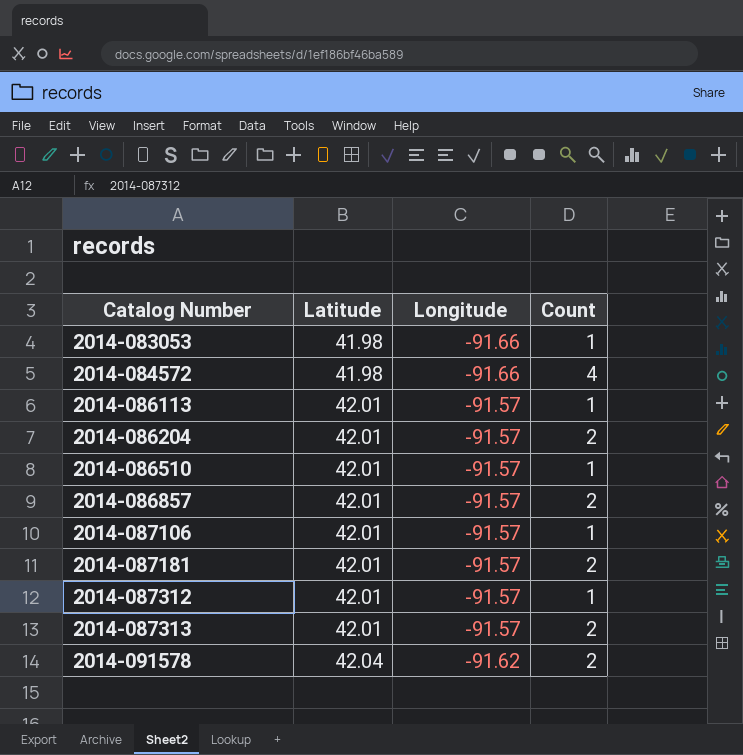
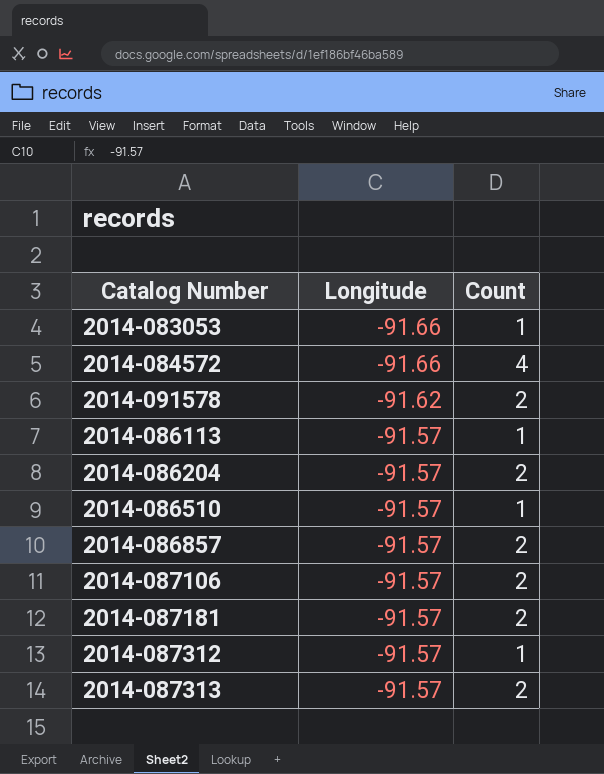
row order: Catalog Number ascending -> Longitude ascending
column Latitude | position: 2 -> none
2014-087106 | Count: 1 -> 2

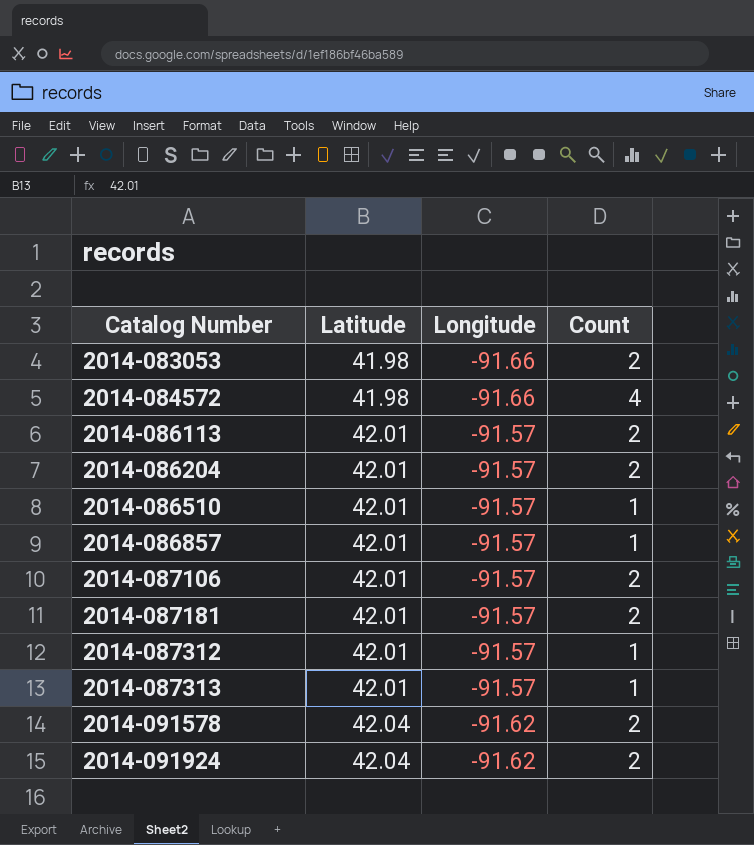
row order: Longitude ascending -> Catalog Number ascending
column Latitude | position: none -> 2
2014-083053 | Count: 1 -> 2
2014-086113 | Count: 1 -> 2
2014-086857 | Count: 2 -> 1
2014-087313 | Count: 2 -> 1
row 2014-091924: none -> 42.04 | -91.62 | 2

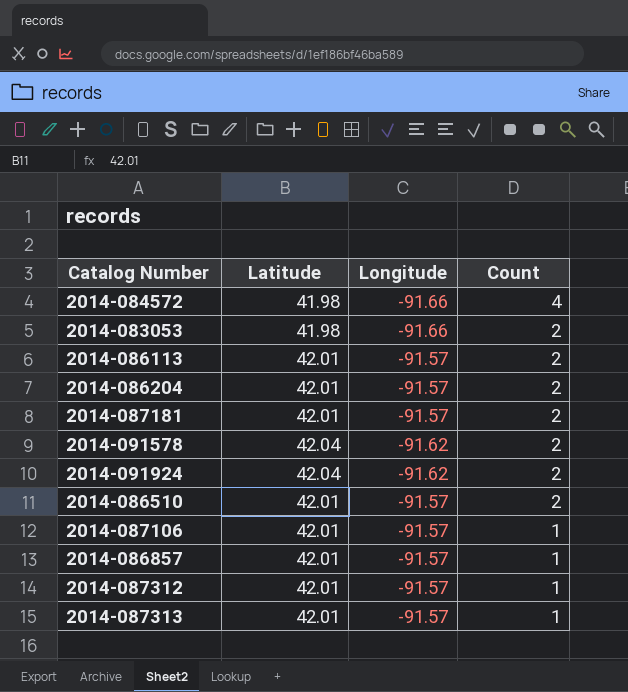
row order: Catalog Number ascending -> Count descending
2014-086510 | Count: 1 -> 2
2014-087106 | Count: 2 -> 1

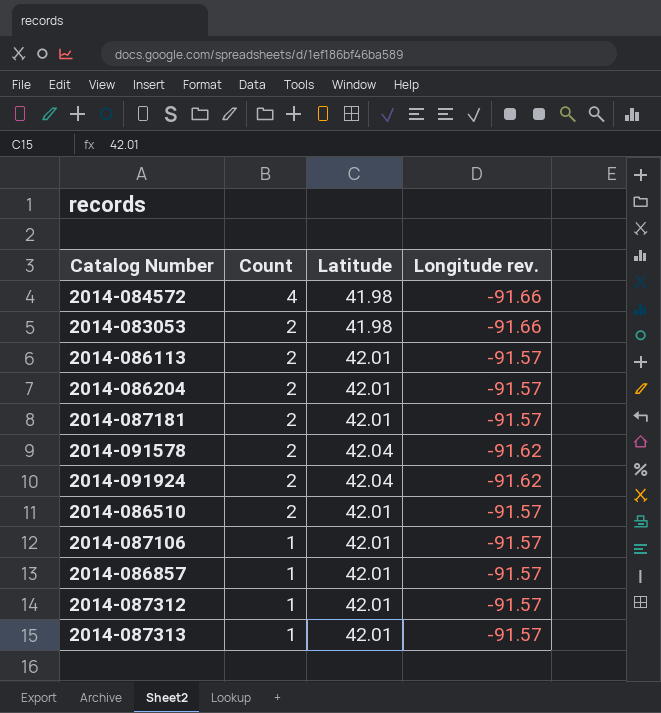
column Count | position: 4 -> 2
column name: Longitude -> Longitude rev.

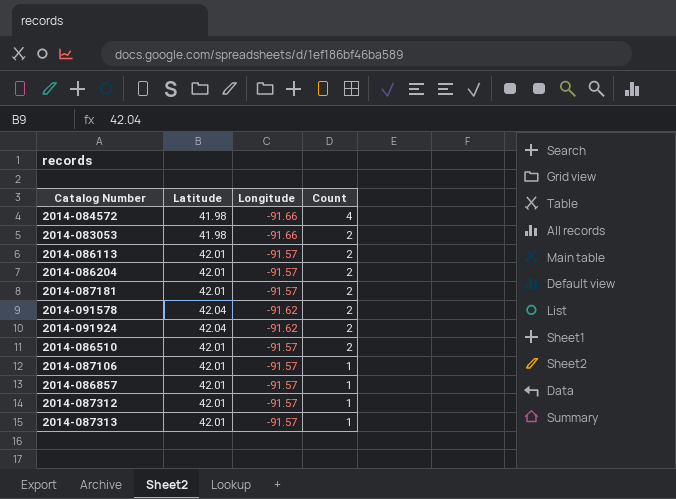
column name: Longitude rev. -> Longitude
column Count | position: 2 -> 4

